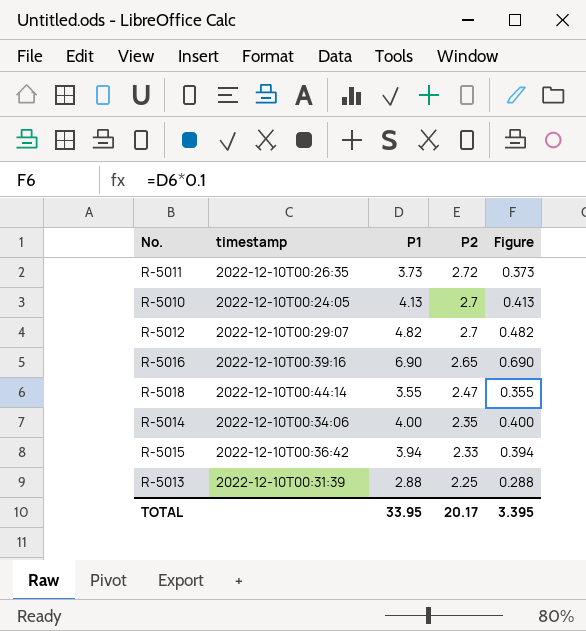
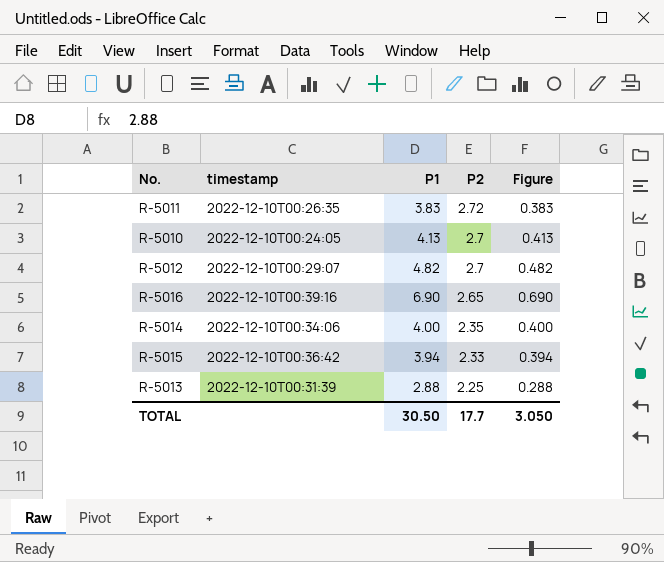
row R-5018: 2022-12-10T00:44:14 | 3.55 | 2.47 | 0.355 -> none
R-5011 | P1: 3.73 -> 3.83
R-5011 | Figure: 0.373 -> 0.383
TOTAL | P1: 33.95 -> 30.50
TOTAL | P2: 20.17 -> 17.7
TOTAL | Figure: 3.395 -> 3.050

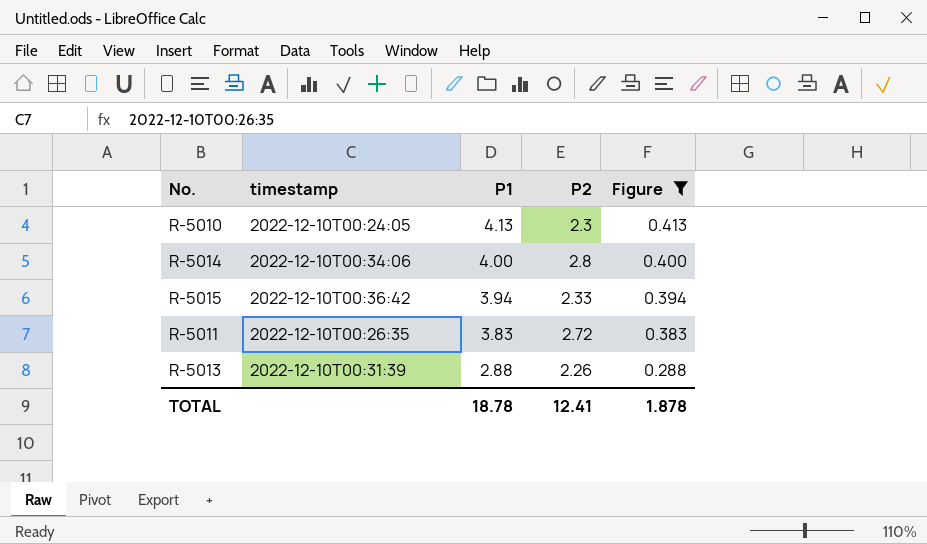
filter: none -> Figure <= 0.413
row order: P2 descending -> P1 descending
R-5010 | P2: 2.7 -> 2.3
R-5014 | P2: 2.35 -> 2.8
R-5013 | P2: 2.25 -> 2.26
TOTAL | P1: 30.50 -> 18.78
TOTAL | P2: 17.7 -> 12.41
TOTAL | Figure: 3.050 -> 1.878

